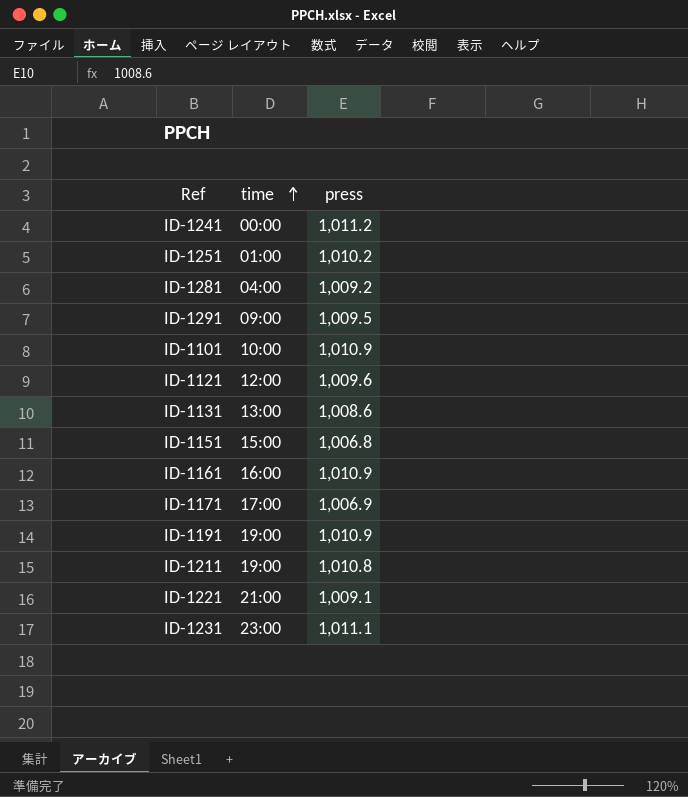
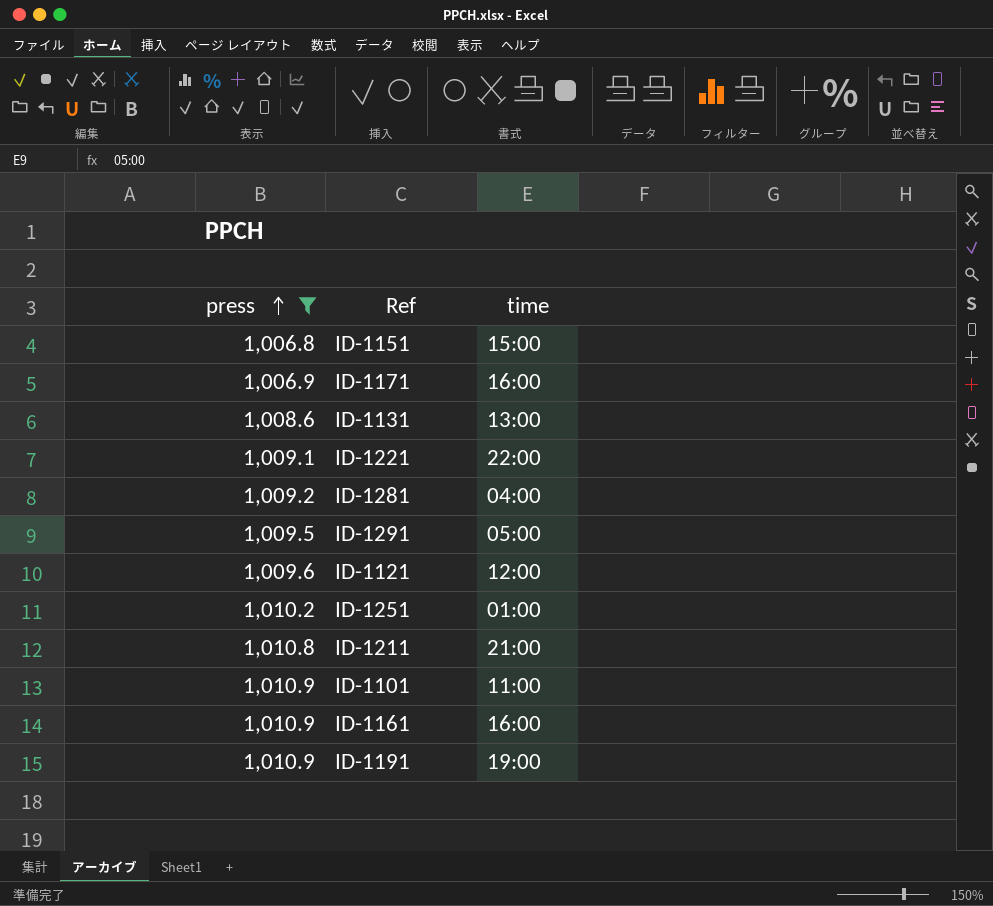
filter: none -> press <= 1,010.9
row order: time ascending -> press ascending
column press | position: 3 -> 1
ID-1171 | time: 17:00 -> 16:00
ID-1221 | time: 21:00 -> 22:00
ID-1291 | time: 09:00 -> 05:00
ID-1211 | time: 19:00 -> 21:00
ID-1101 | time: 10:00 -> 11:00

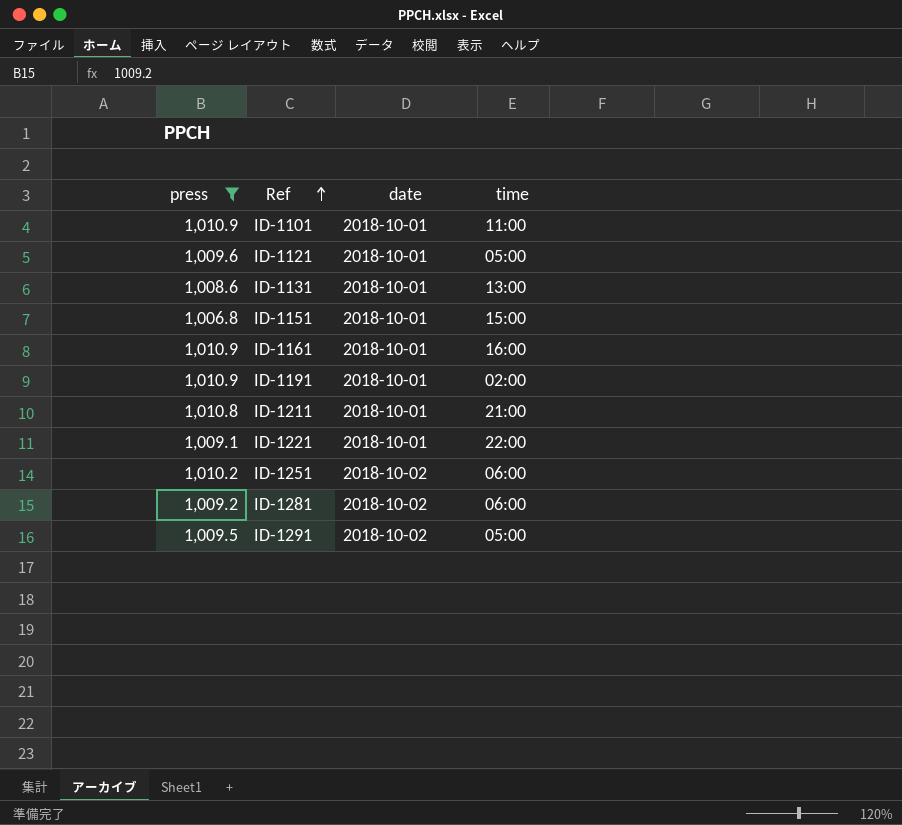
row order: press ascending -> Ref ascending
column date | position: none -> 3
row ID-1171: 1,006.9 | 16:00 -> none
ID-1121 | time: 12:00 -> 05:00
ID-1191 | time: 19:00 -> 02:00
ID-1251 | time: 01:00 -> 06:00
ID-1281 | time: 04:00 -> 06:00

